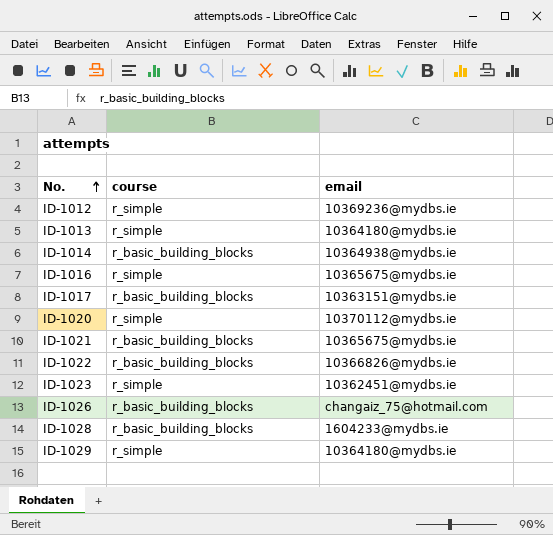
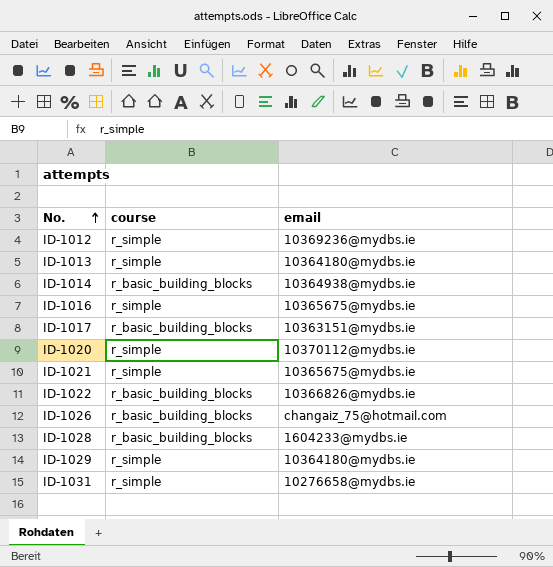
row ID-1023: r_simple | 10362451@mydbs.ie -> none
ID-1021 | course: r_basic_building_blocks -> r_simple
row ID-1031: none -> r_simple | 10276658@mydbs.ie

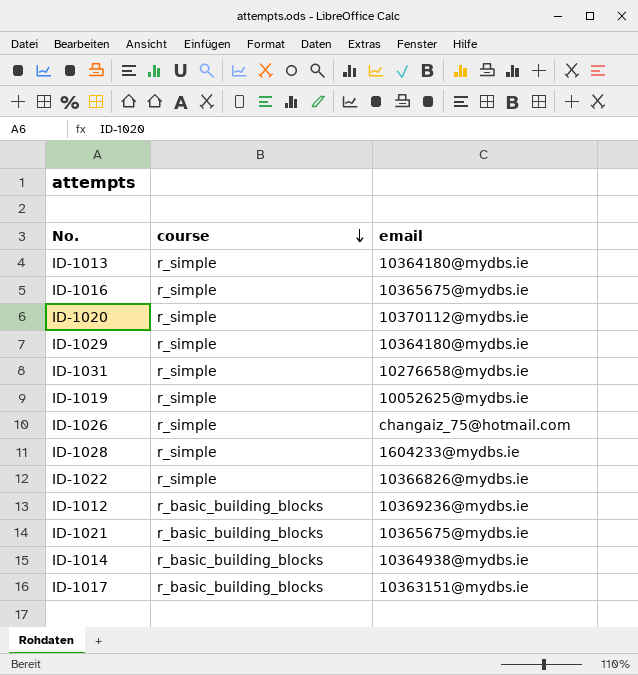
row order: No. ascending -> course descending
row ID-1019: none -> r_simple | 10052625@mydbs.ie
ID-1026 | course: r_basic_building_blocks -> r_simple
ID-1028 | course: r_basic_building_blocks -> r_simple
ID-1022 | course: r_basic_building_blocks -> r_simple
ID-1012 | course: r_simple -> r_basic_building_blocks
ID-1021 | course: r_simple -> r_basic_building_blocks

